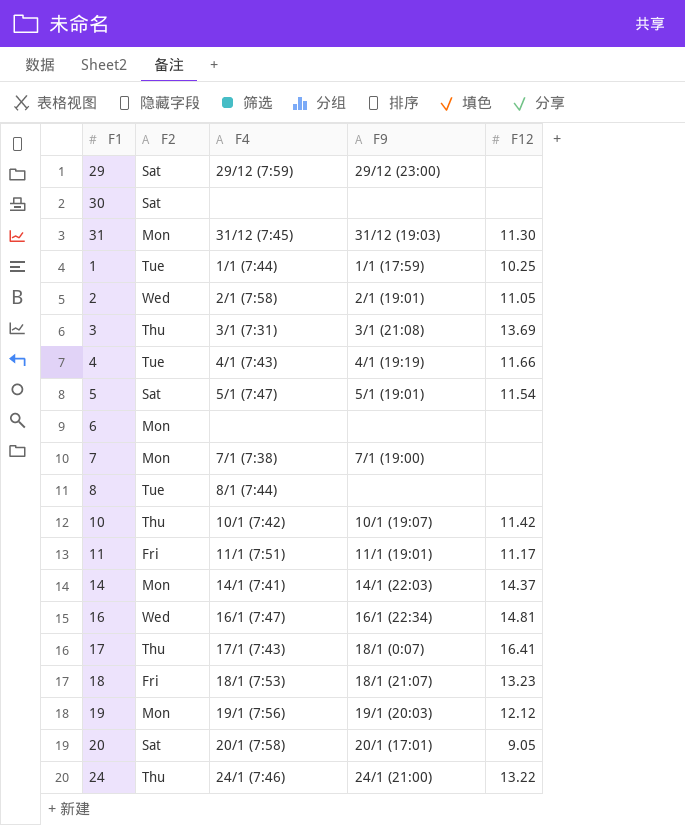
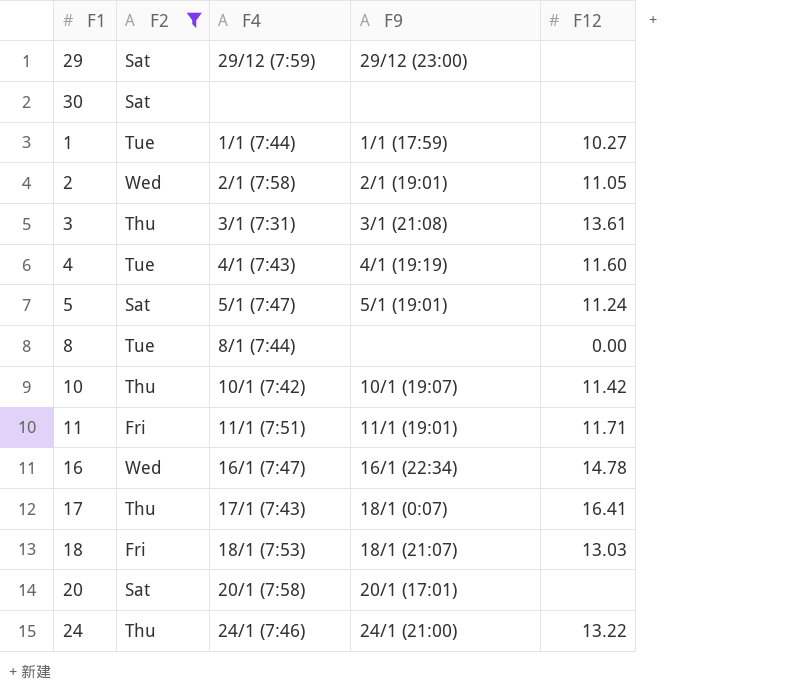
filter: none -> F2 != Mon
1 | F12: 10.25 -> 10.27
3 | F12: 13.69 -> 13.61
4 | F12: 11.66 -> 11.60
5 | F12: 11.54 -> 11.24
8 | F12: none -> 0.00
11 | F12: 11.17 -> 11.71
16 | F12: 14.81 -> 14.78
18 | F12: 13.23 -> 13.03
20 | F12: 9.05 -> none

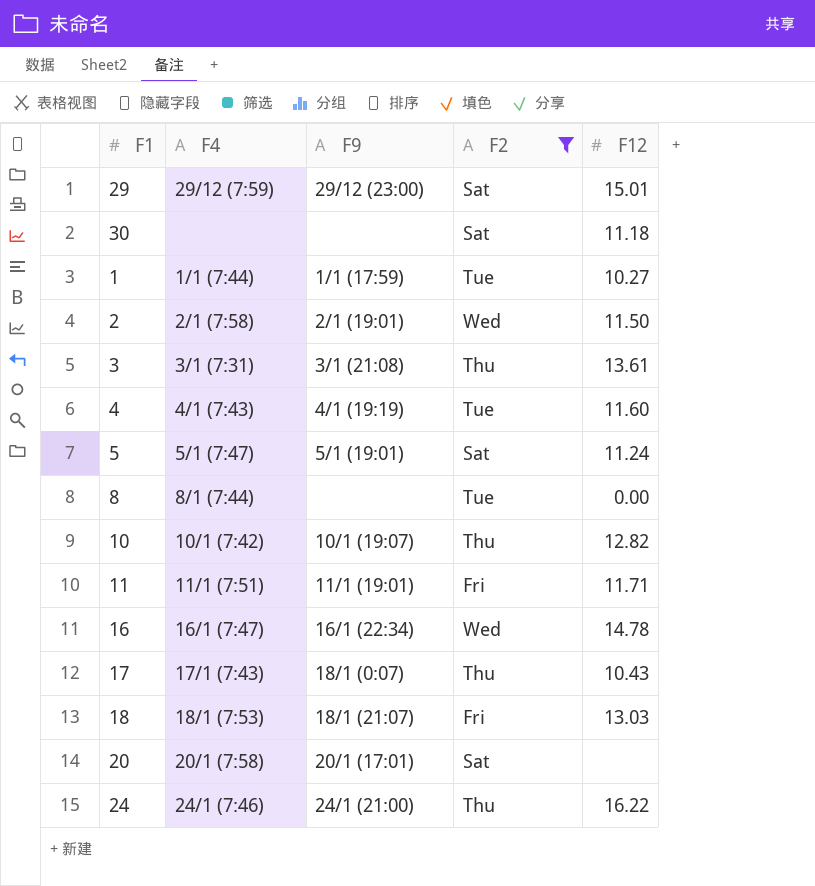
column F2 | position: 2 -> 4
29 | F12: none -> 15.01
30 | F12: none -> 11.18
2 | F12: 11.05 -> 11.50
10 | F12: 11.42 -> 12.82
17 | F12: 16.41 -> 10.43
24 | F12: 13.22 -> 16.22

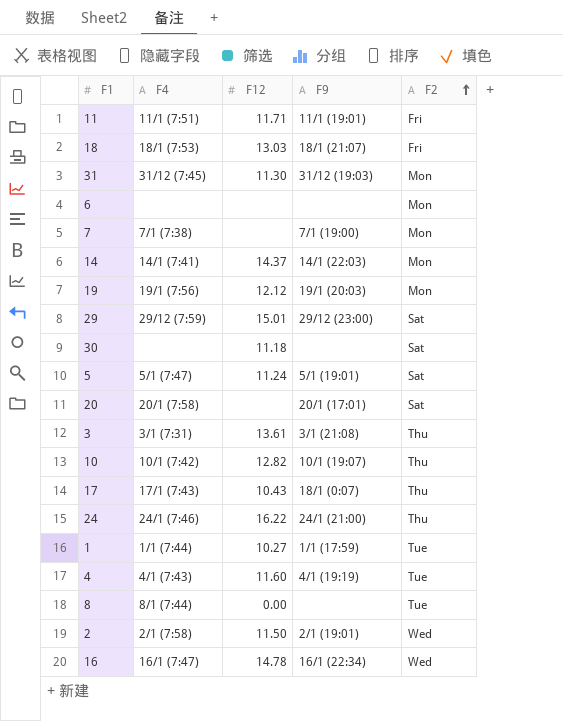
filter: F2 != Mon -> none
row order: none -> F2 ascending
column F12 | position: 5 -> 3

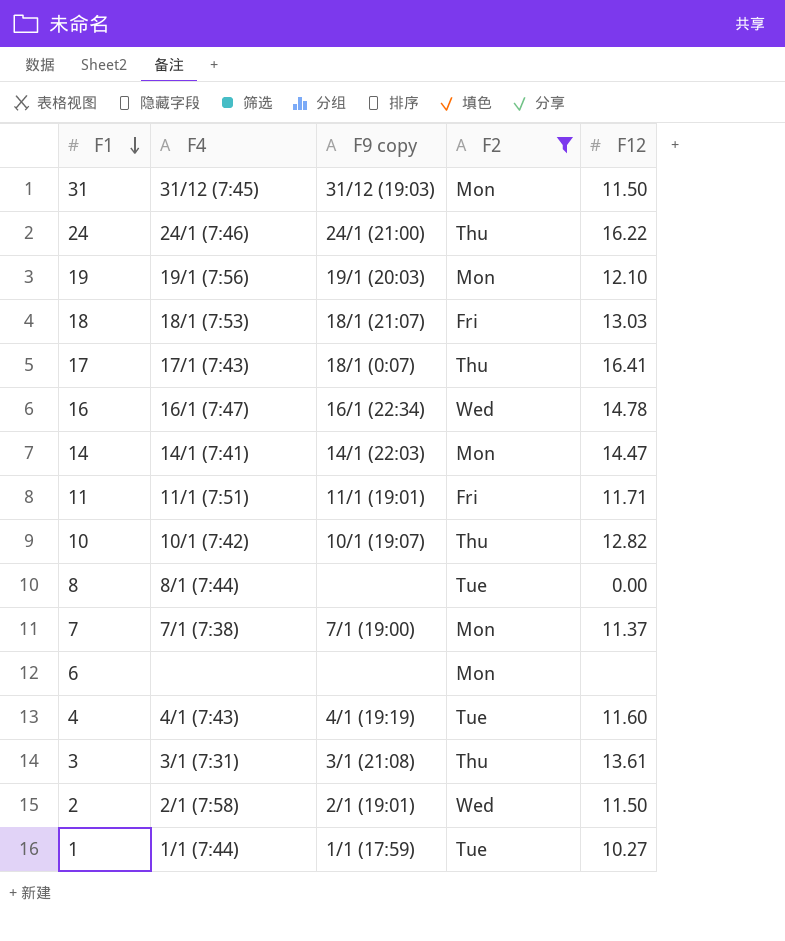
filter: none -> F2 != Sat
row order: F2 ascending -> F1 descending
column name: F9 -> F9 copy
column F12 | position: 3 -> 5
31 | F12: 11.30 -> 11.50
19 | F12: 12.12 -> 12.10
17 | F12: 10.43 -> 16.41
14 | F12: 14.37 -> 14.47
7 | F12: none -> 11.37

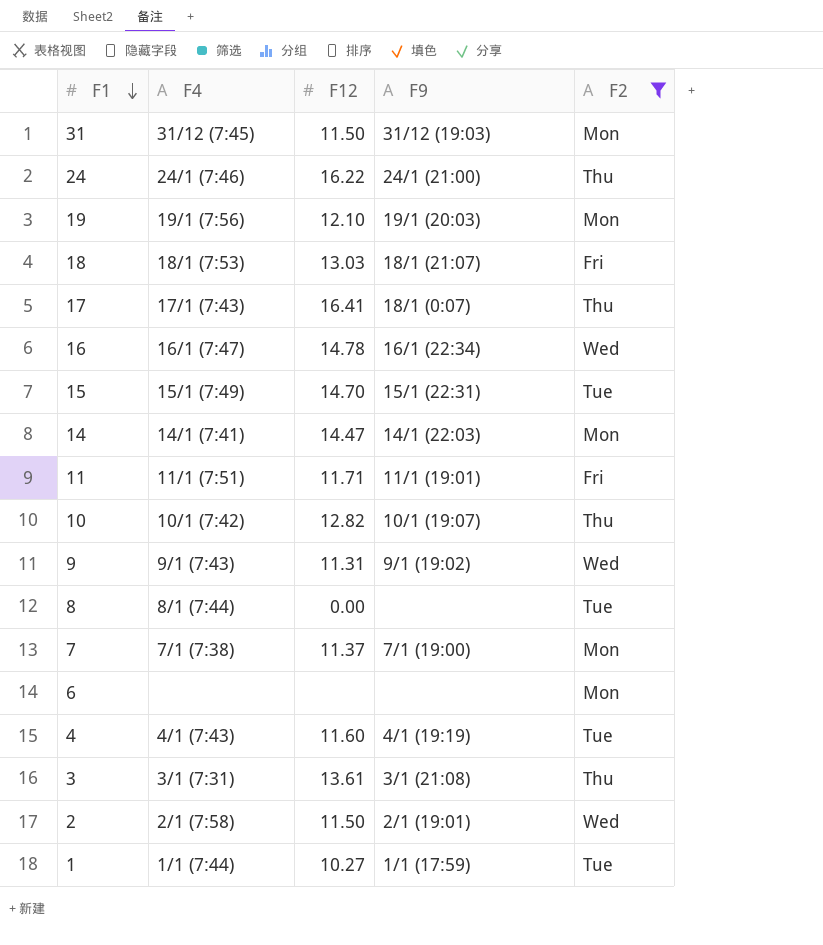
column F12 | position: 5 -> 3
column name: F9 copy -> F9
row 15: none -> 15/1 (7:49) | 14.70 | 15/1 (22:31) | Tue
row 9: none -> 9/1 (7:43) | 11.31 | 9/1 (19:02) | Wed

